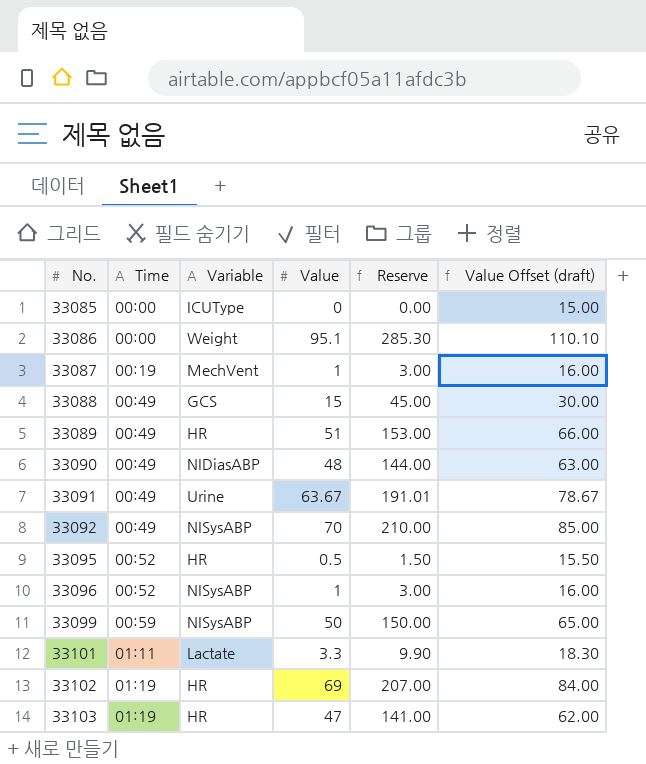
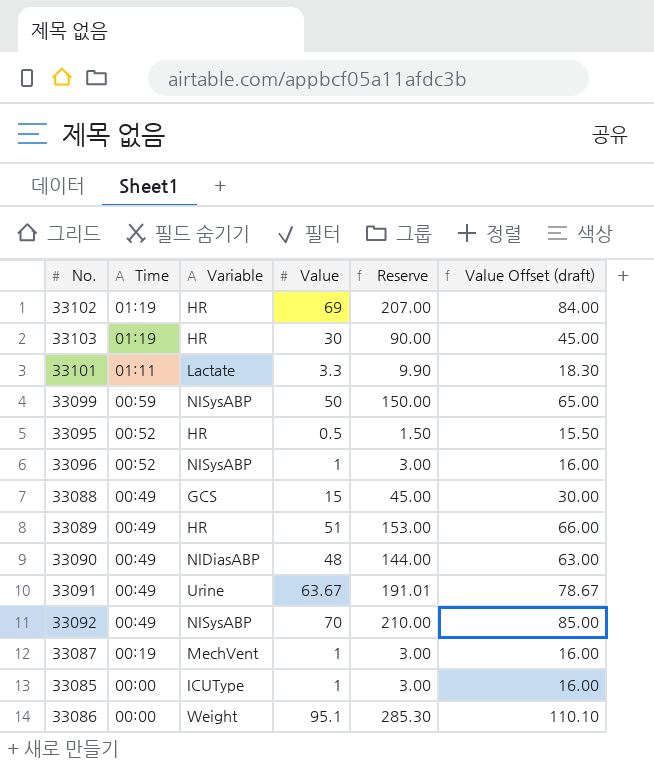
row order: No. ascending -> Time descending
33103 | Value: 47 -> 30
33103 | Reserve: 141.00 -> 90.00
33103 | Value Offset (draft): 62.00 -> 45.00
33085 | Value: 0 -> 1
33085 | Reserve: 0.00 -> 3.00
33085 | Value Offset (draft): 15.00 -> 16.00

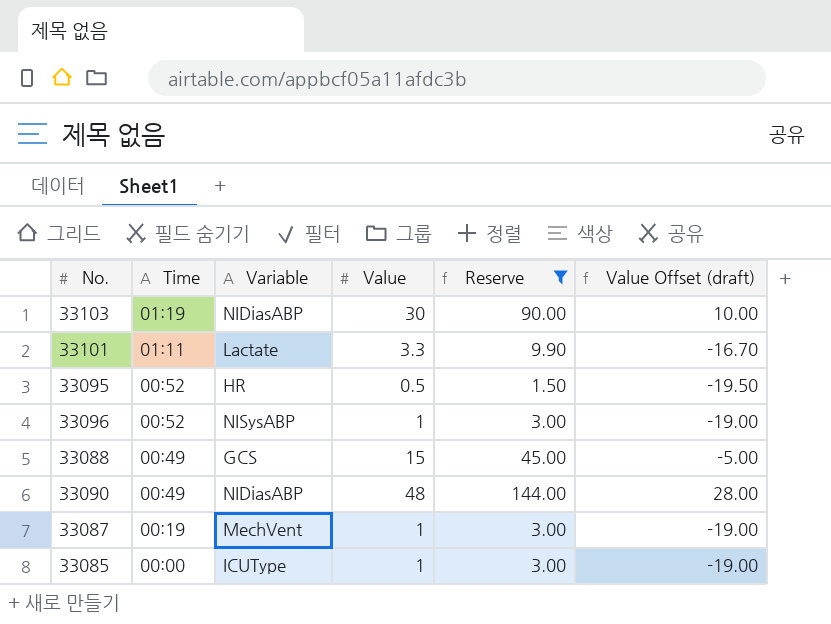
filter: none -> Reserve <= 144.00
column Value Offset (draft) | formula: [Value] + 15 -> [Value] - 20
33103 | Variable: HR -> NIDiasABP

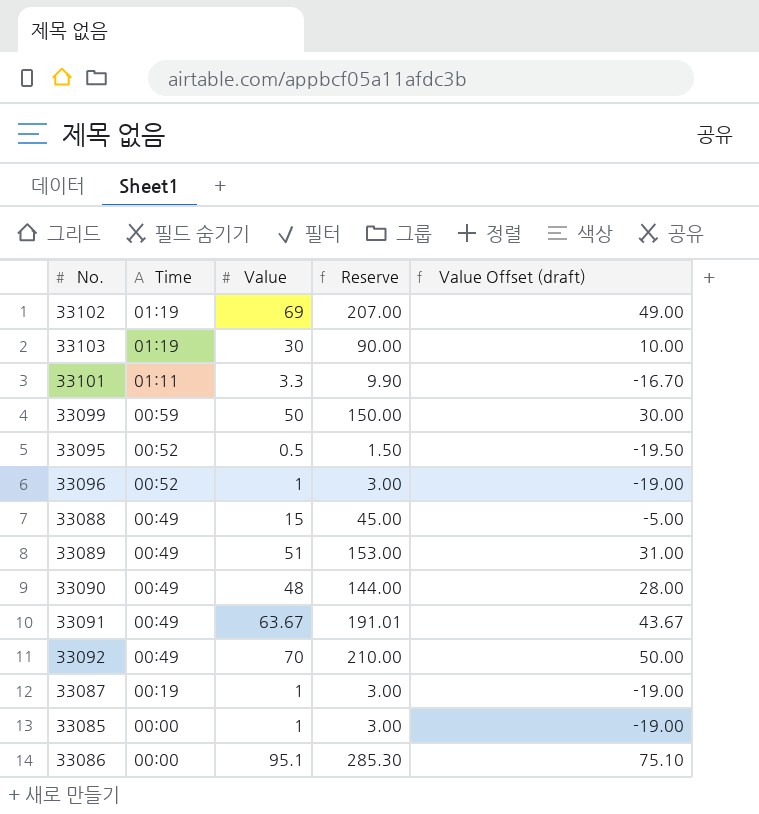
filter: Reserve <= 144.00 -> none
column Variable | position: 3 -> none

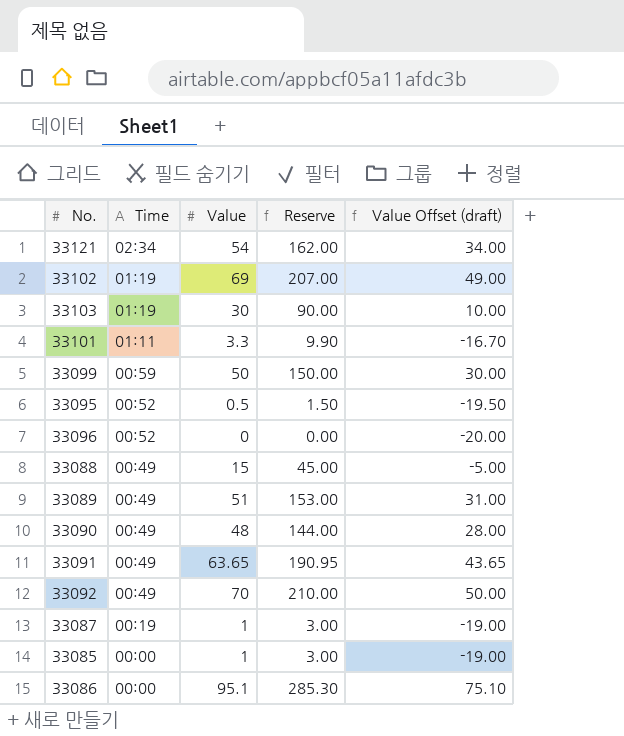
row 33121: none -> 02:34 | 54 | 162.00 | 34.00
33096 | Value: 1 -> 0
33096 | Reserve: 3.00 -> 0.00
33096 | Value Offset (draft): -19.00 -> -20.00
33091 | Value: 63.67 -> 63.65
33091 | Reserve: 191.01 -> 190.95
33091 | Value Offset (draft): 43.67 -> 43.65

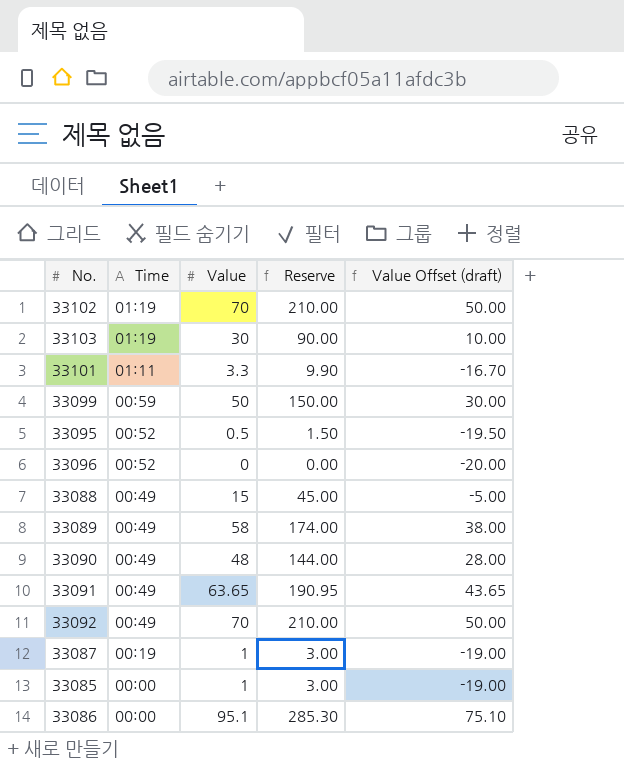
row 33121: 02:34 | 54 | 162.00 | 34.00 -> none
33102 | Value: 69 -> 70
33102 | Reserve: 207.00 -> 210.00
33102 | Value Offset (draft): 49.00 -> 50.00
33089 | Value: 51 -> 58
33089 | Reserve: 153.00 -> 174.00
33089 | Value Offset (draft): 31.00 -> 38.00

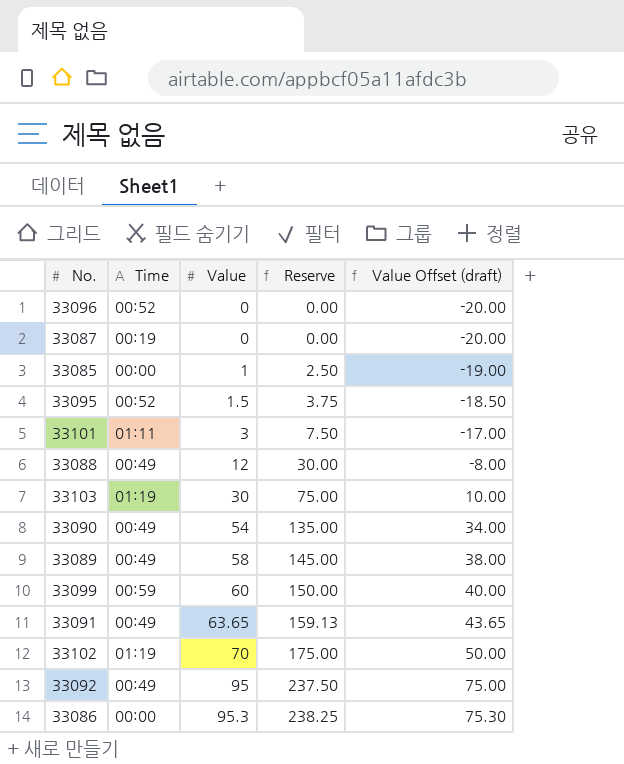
row order: Time descending -> Value ascending
column Reserve | formula: [Value] * 3 -> [Value] * 2.5
33087 | Value: 1 -> 0
33087 | Value Offset (draft): -19.00 -> -20.00
33095 | Value: 0.5 -> 1.5
33095 | Value Offset (draft): -19.50 -> -18.50
33101 | Value: 3.3 -> 3
33101 | Value Offset (draft): -16.70 -> -17.00
33088 | Value: 15 -> 12
33088 | Value Offset (draft): -5.00 -> -8.00
33090 | Value: 48 -> 54
33090 | Value Offset (draft): 28.00 -> 34.00
33099 | Value: 50 -> 60
33099 | Value Offset (draft): 30.00 -> 40.00
33092 | Value: 70 -> 95
33092 | Value Offset (draft): 50.00 -> 75.00
33086 | Value: 95.1 -> 95.3
33086 | Value Offset (draft): 75.10 -> 75.30

